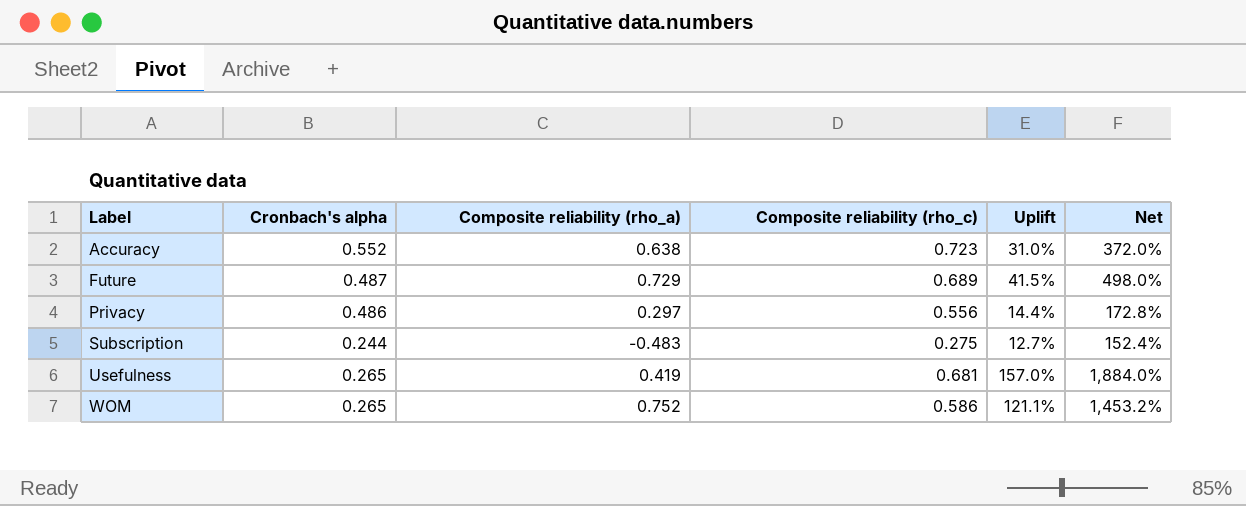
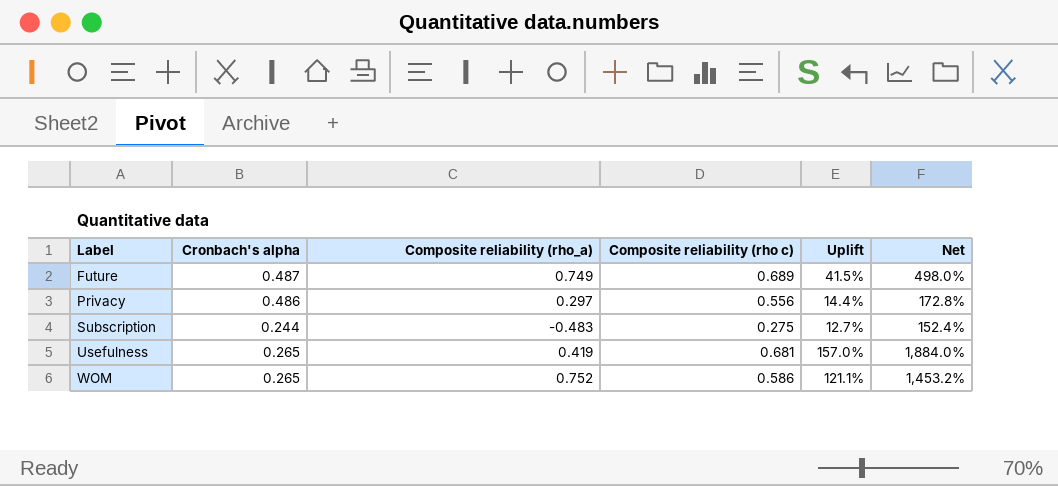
column name: Composite reliability (rho_c) -> Composite reliability (rho c)
row Accuracy: 0.552 | 0.638 | 0.723 | 31.0% | 372.0% -> none
Future | Composite reliability (rho_a): 0.729 -> 0.749

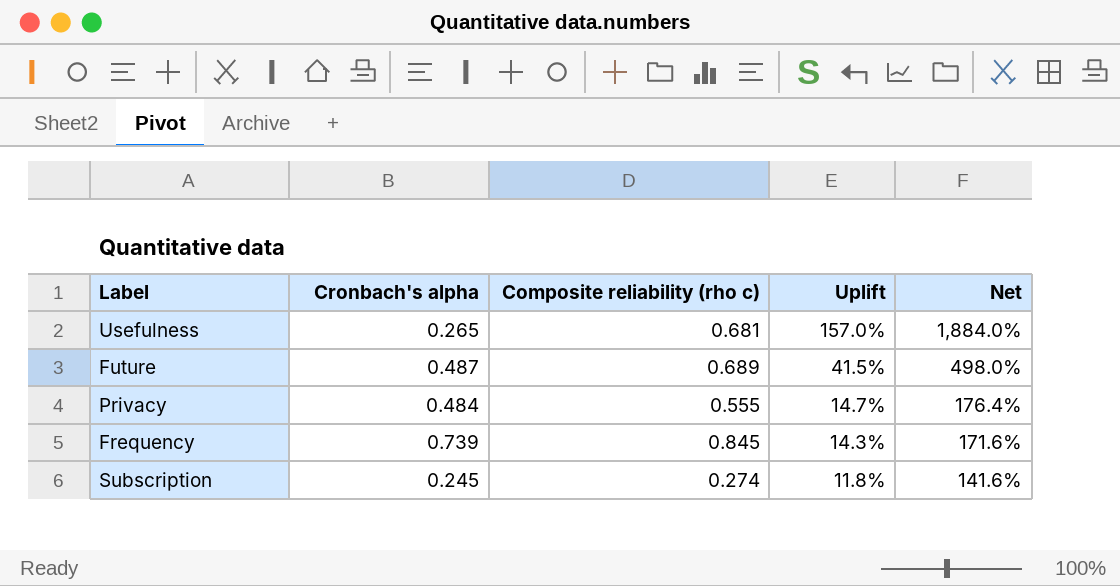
row order: Label ascending -> Uplift descending
column Composite reliability (rho_a) | position: 3 -> none
row WOM: 0.265 | 0.752 | 0.586 | 121.1% | 1,453.2% -> none
Privacy | Cronbach's alpha: 0.486 -> 0.484
Privacy | Composite reliability (rho c): 0.556 -> 0.555
Privacy | Uplift: 14.4% -> 14.7%
Privacy | Net: 172.8% -> 176.4%
row Frequency: none -> 0.739 | 0.845 | 14.3% | 171.6%
Subscription | Cronbach's alpha: 0.244 -> 0.245
Subscription | Composite reliability (rho c): 0.275 -> 0.274
Subscription | Uplift: 12.7% -> 11.8%
Subscription | Net: 152.4% -> 141.6%

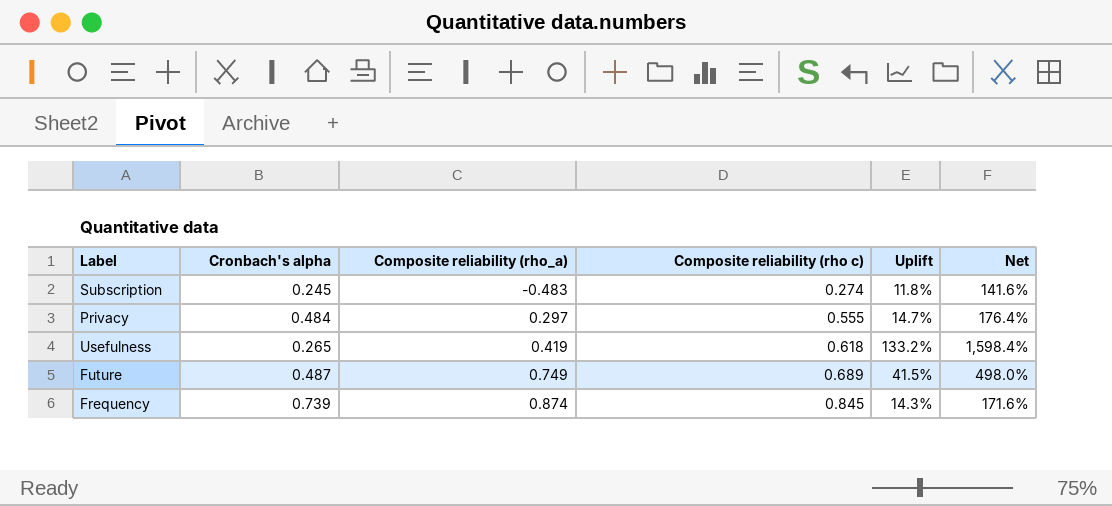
row order: Uplift descending -> Composite reliability (rho_a) ascending
column Composite reliability (rho_a) | position: none -> 3
Usefulness | Composite reliability (rho c): 0.681 -> 0.618
Usefulness | Uplift: 157.0% -> 133.2%
Usefulness | Net: 1,884.0% -> 1,598.4%

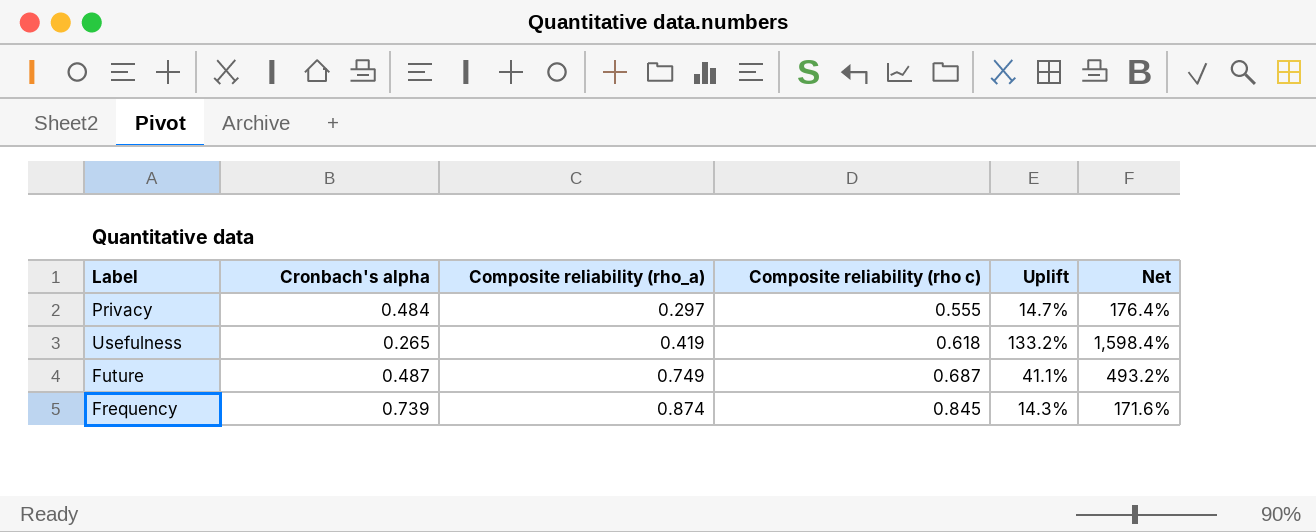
row Subscription: 0.245 | -0.483 | 0.274 | 11.8% | 141.6% -> none
Future | Composite reliability (rho c): 0.689 -> 0.687
Future | Uplift: 41.5% -> 41.1%
Future | Net: 498.0% -> 493.2%

